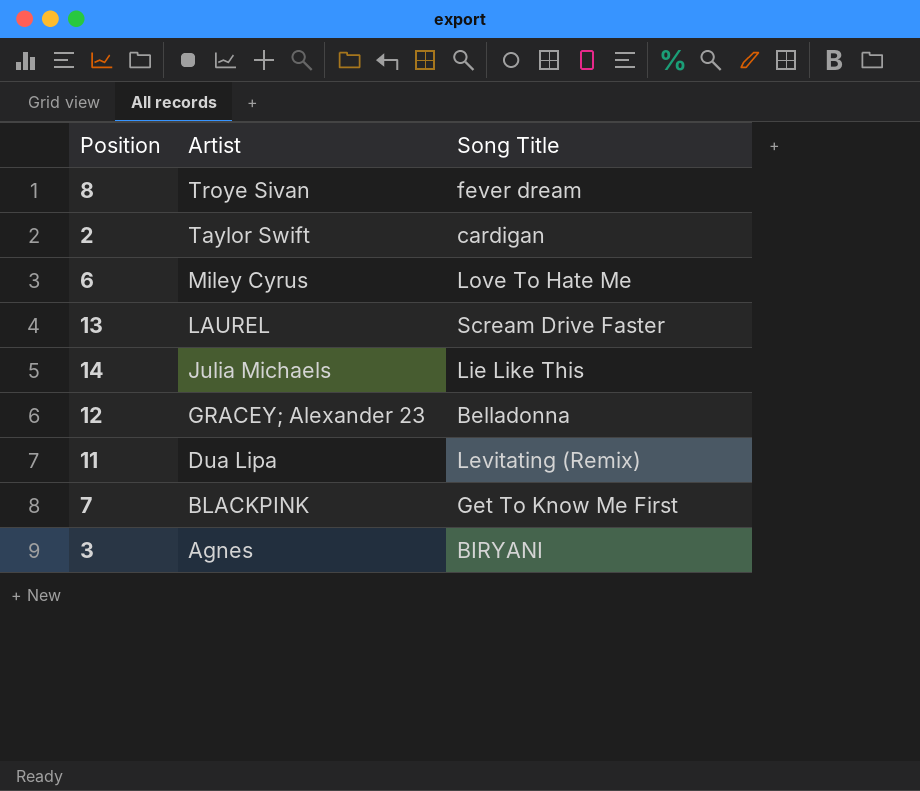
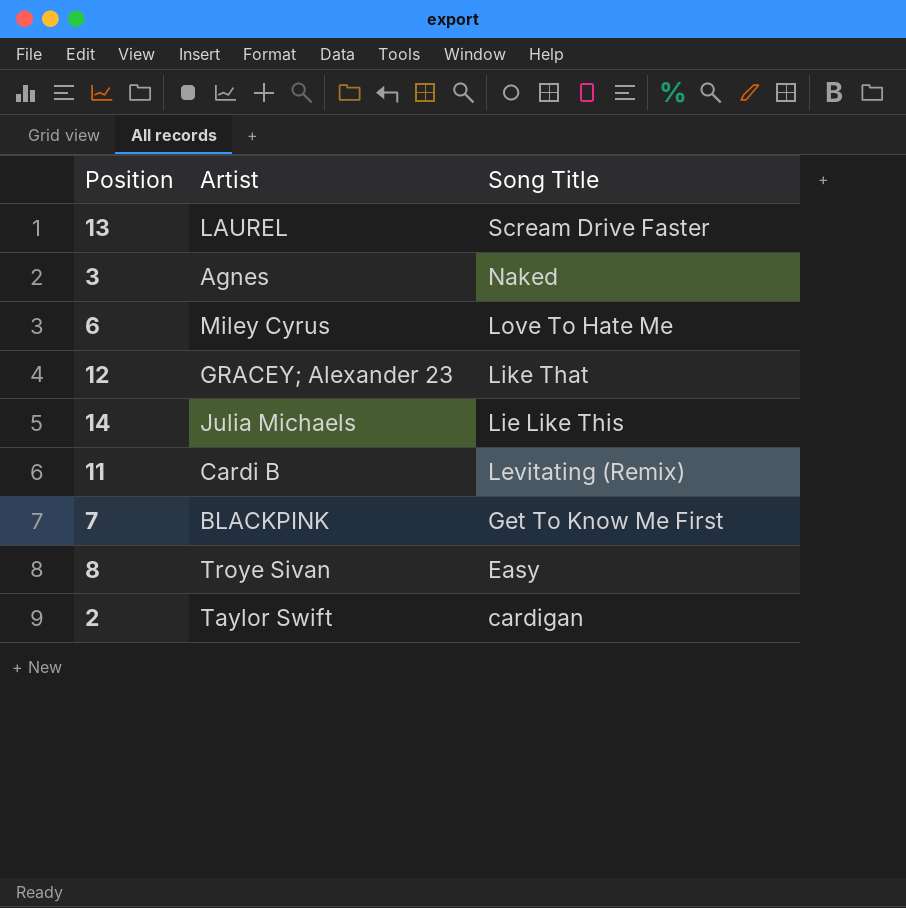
row order: Artist descending -> Song Title descending
3 | Song Title: BIRYANI -> Naked
12 | Song Title: Belladonna -> Like That
11 | Artist: Dua Lipa -> Cardi B
8 | Song Title: fever dream -> Easy

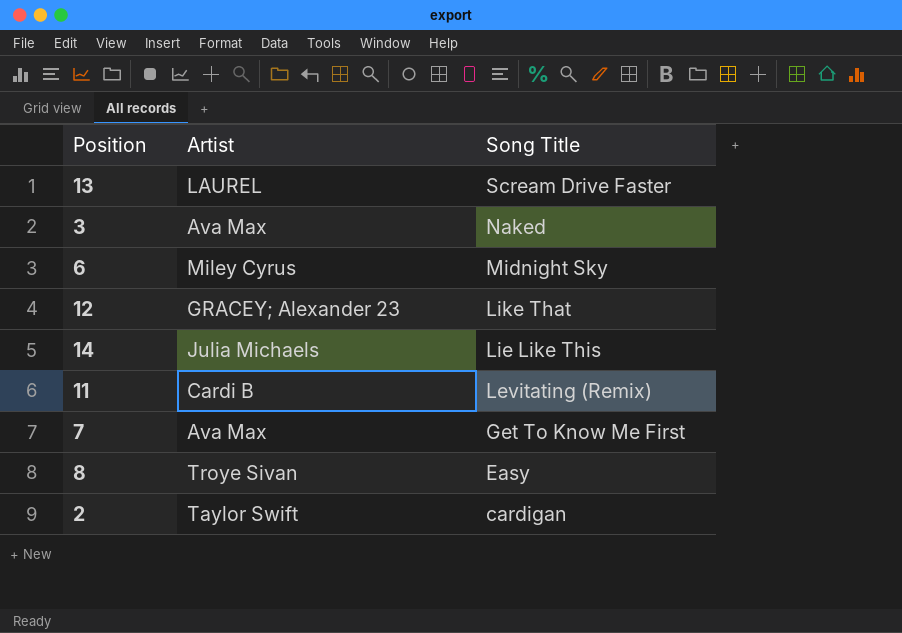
3 | Artist: Agnes -> Ava Max
6 | Song Title: Love To Hate Me -> Midnight Sky
7 | Artist: BLACKPINK -> Ava Max

